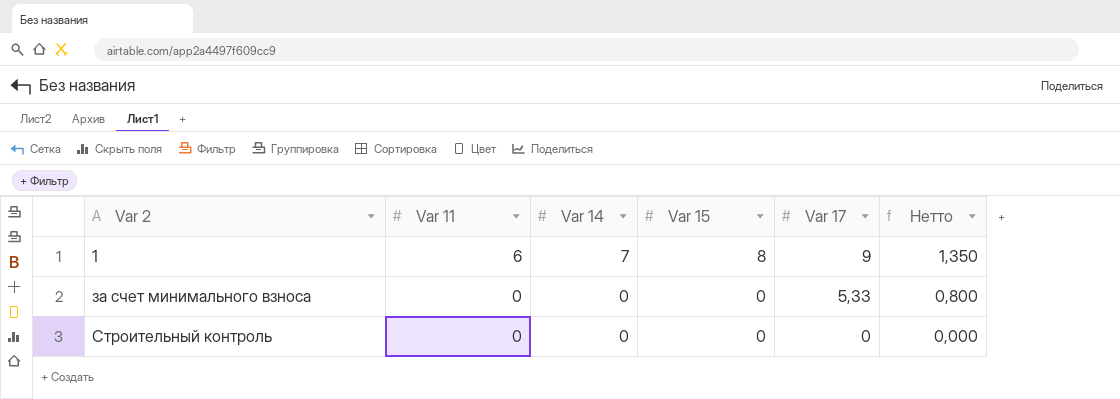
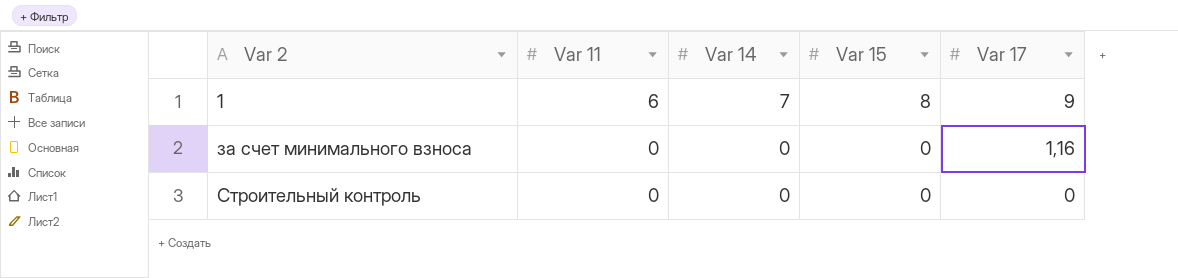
column Нетто | formula: [Var 17] * 0,15 -> none
за счет минимального взноса | Var 17: 5,33 -> 1,16

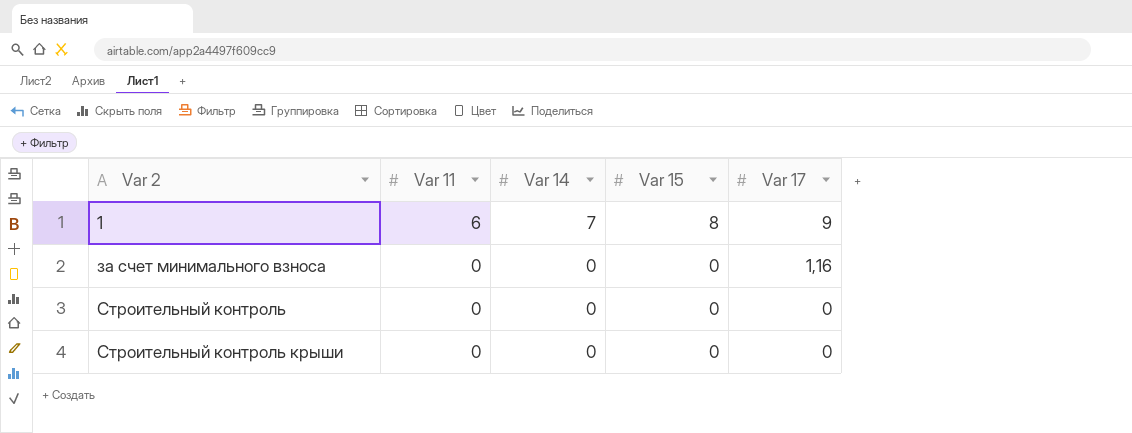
row Строительный контроль крыши: none -> 0 | 0 | 0 | 0

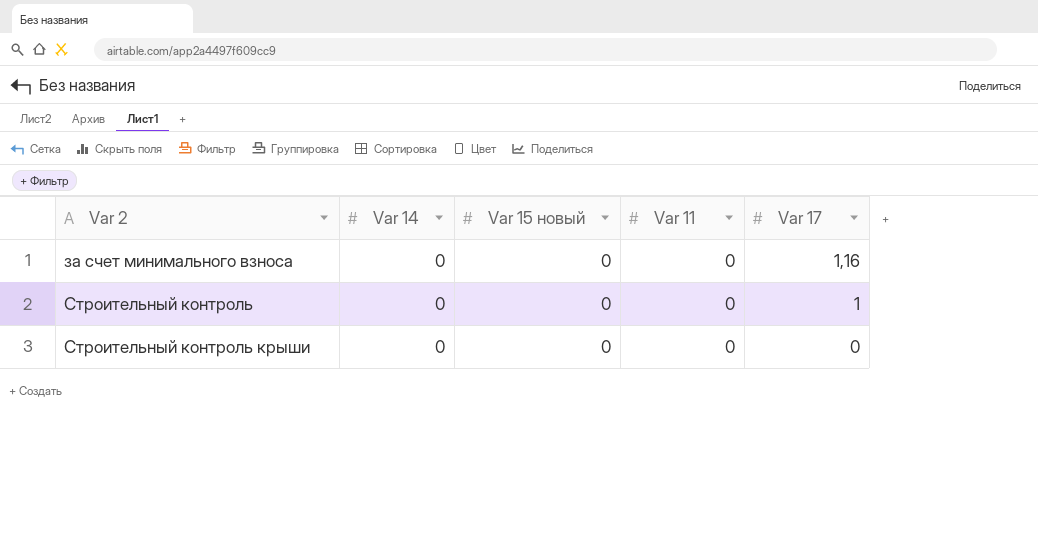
column name: Var 15 -> Var 15 новый
column Var 11 | position: 2 -> 4
row 1: 6 | 7 | 8 | 9 -> none
Строительный контроль | Var 17: 0 -> 1

